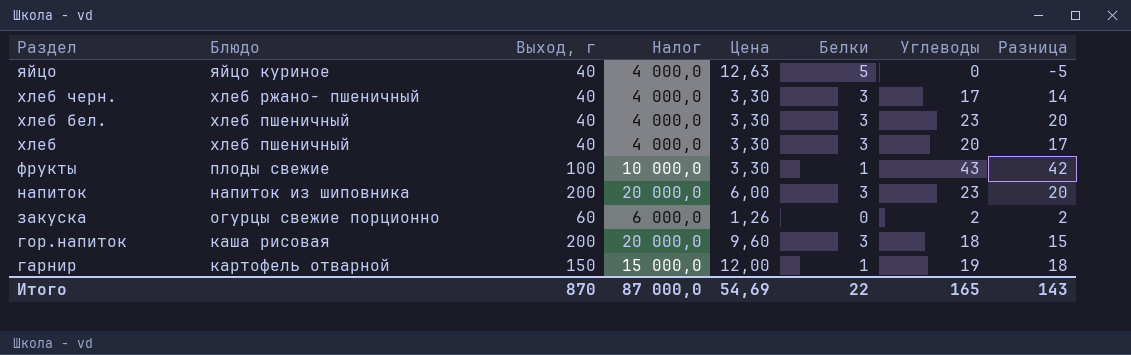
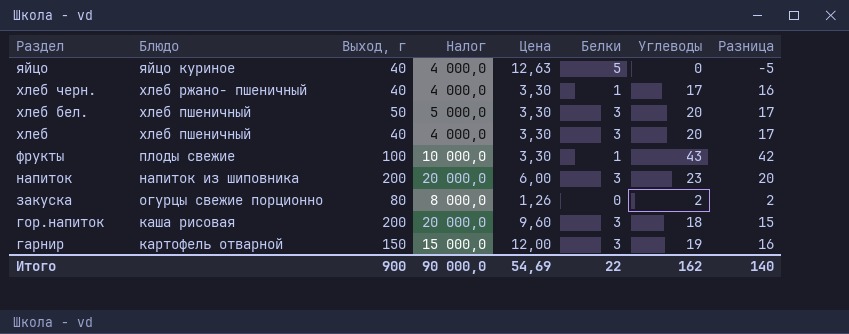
хлеб черн. | Белки: 3 -> 1
хлеб черн. | Разница: 14 -> 16
хлеб бел. | Выход, г: 40 -> 50
хлеб бел. | Налог: 4 000,0 -> 5 000,0
хлеб бел. | Углеводы: 23 -> 20
хлеб бел. | Разница: 20 -> 17
закуска | Выход, г: 60 -> 80
закуска | Налог: 6 000,0 -> 8 000,0
гарнир | Белки: 1 -> 3
гарнир | Разница: 18 -> 16
Итого | Выход, г: 870 -> 900
Итого | Налог: 87 000,0 -> 90 000,0
Итого | Углеводы: 165 -> 162
Итого | Разница: 143 -> 140

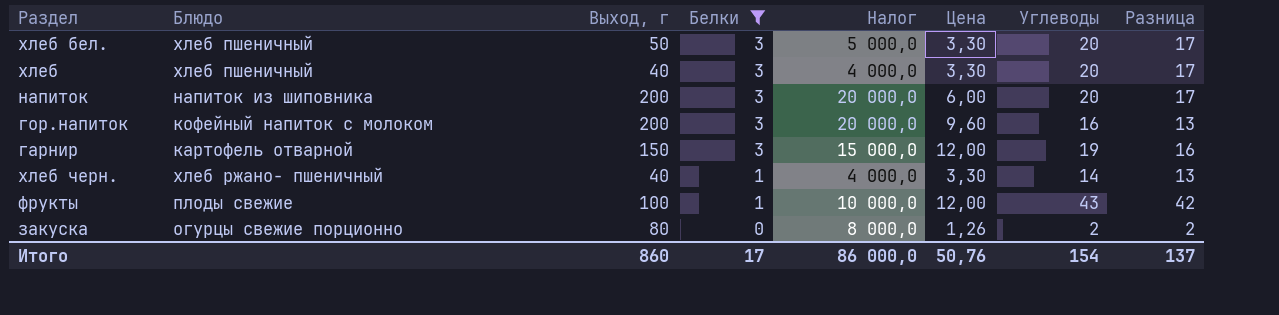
filter: none -> Белки != 5
row order: Раздел descending -> Белки descending
column Белки | position: 6 -> 4
напиток | Углеводы: 23 -> 20
напиток | Разница: 20 -> 17
гор.напиток | Блюдо: каша рисовая -> кофейный напиток с молоком
гор.напиток | Углеводы: 18 -> 16
гор.напиток | Разница: 15 -> 13
хлеб черн. | Углеводы: 17 -> 14
хлеб черн. | Разница: 16 -> 13
фрукты | Цена: 3,30 -> 12,00
Итого | Выход, г: 900 -> 860
Итого | Белки: 22 -> 17
Итого | Налог: 90 000,0 -> 86 000,0
Итого | Цена: 54,69 -> 50,76
Итого | Углеводы: 162 -> 154
Итого | Разница: 140 -> 137

